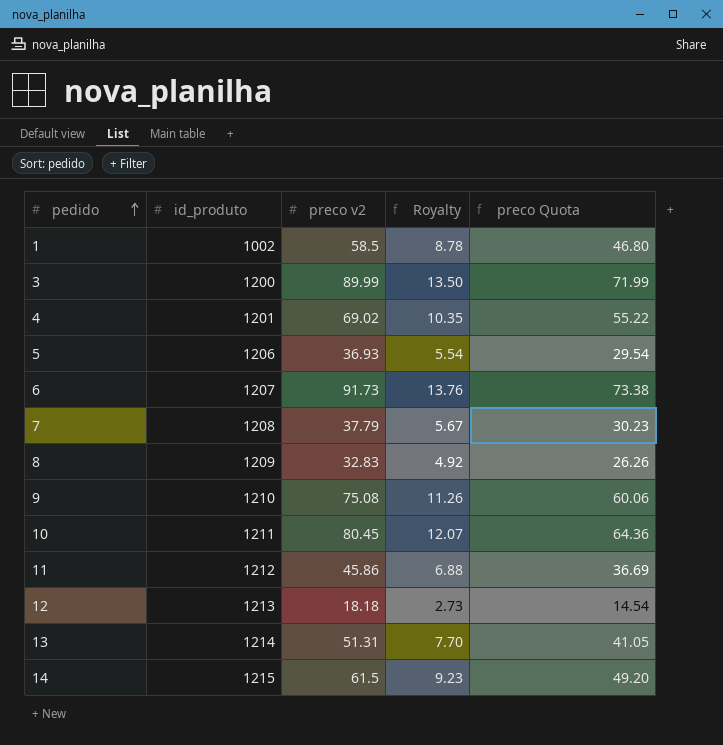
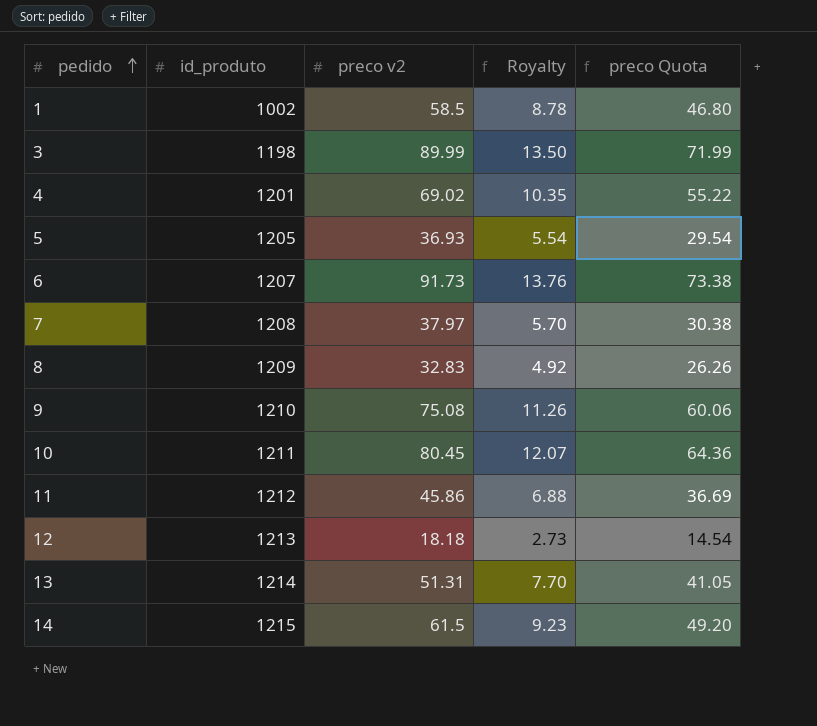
3 | id_produto: 1200 -> 1198
5 | id_produto: 1206 -> 1205
7 | preco v2: 37.79 -> 37.97
7 | Royalty: 5.67 -> 5.70
7 | preco Quota: 30.23 -> 30.38

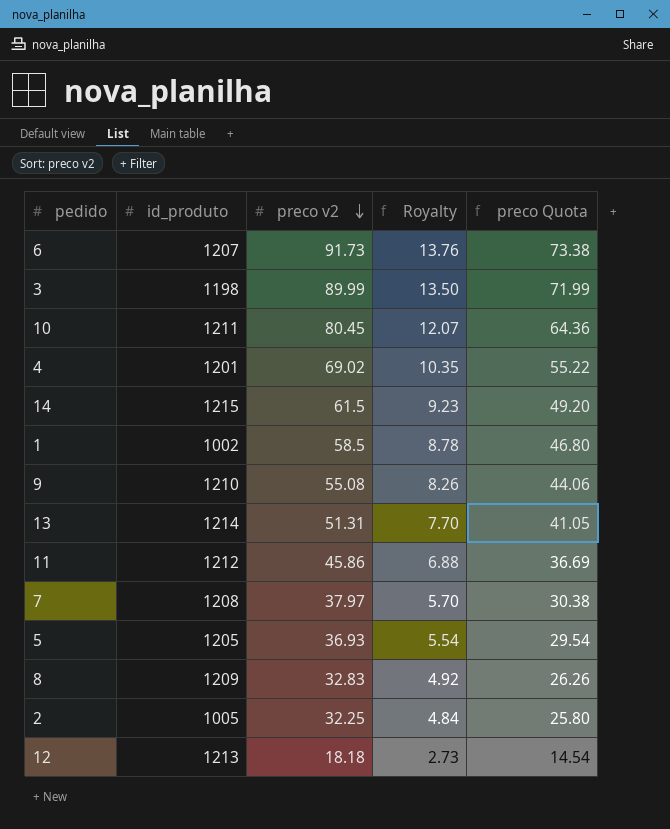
row order: pedido ascending -> preco v2 descending
9 | preco v2: 75.08 -> 55.08
9 | Royalty: 11.26 -> 8.26
9 | preco Quota: 60.06 -> 44.06
row 2: none -> 1005 | 32.25 | 4.84 | 25.80

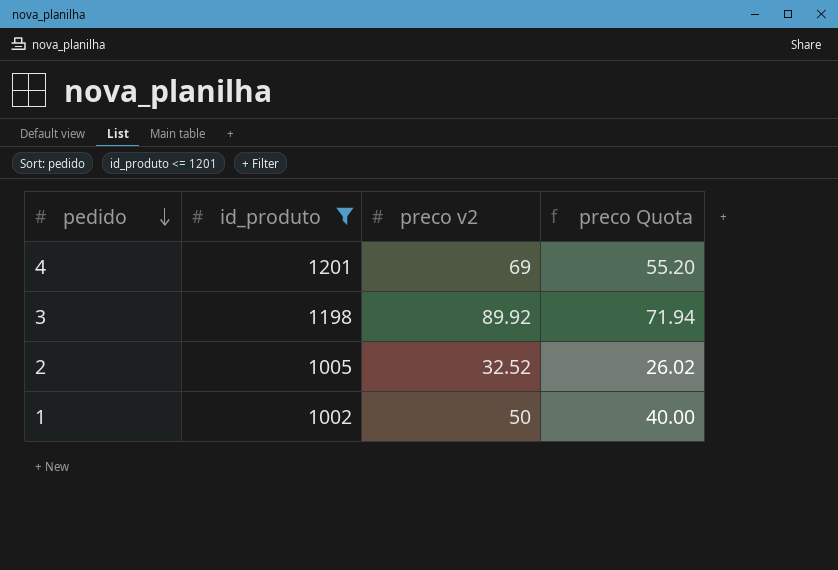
filter: none -> id_produto <= 1201
row order: preco v2 descending -> pedido descending
column Royalty | formula: [preco v2] * 0.15 -> none
4 | preco v2: 69.02 -> 69
4 | preco Quota: 55.22 -> 55.20
3 | preco v2: 89.99 -> 89.92
3 | preco Quota: 71.99 -> 71.94
2 | preco v2: 32.25 -> 32.52
2 | preco Quota: 25.80 -> 26.02
1 | preco v2: 58.5 -> 50
1 | preco Quota: 46.80 -> 40.00

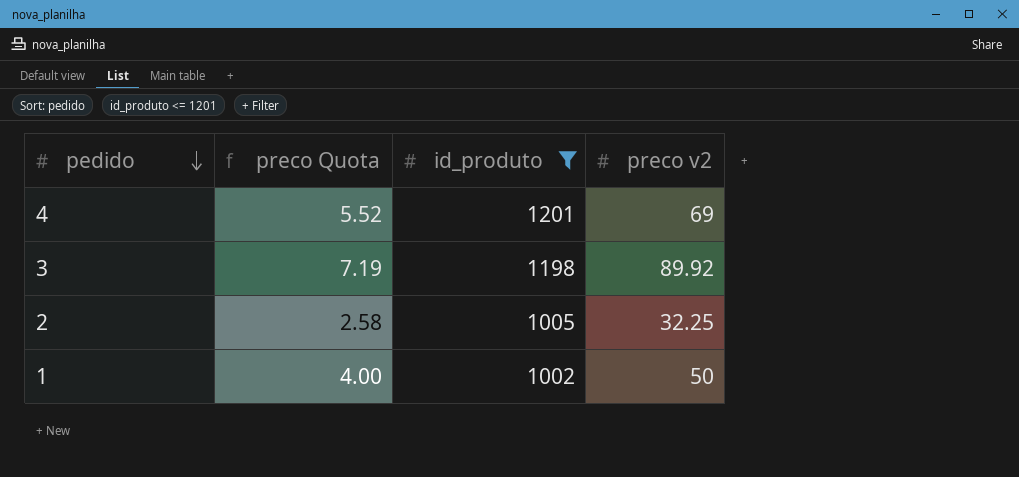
column preco Quota | formula: [preco v2] * 0.8 -> [preco v2] * 0.08
column preco Quota | position: 4 -> 2
2 | preco v2: 32.52 -> 32.25

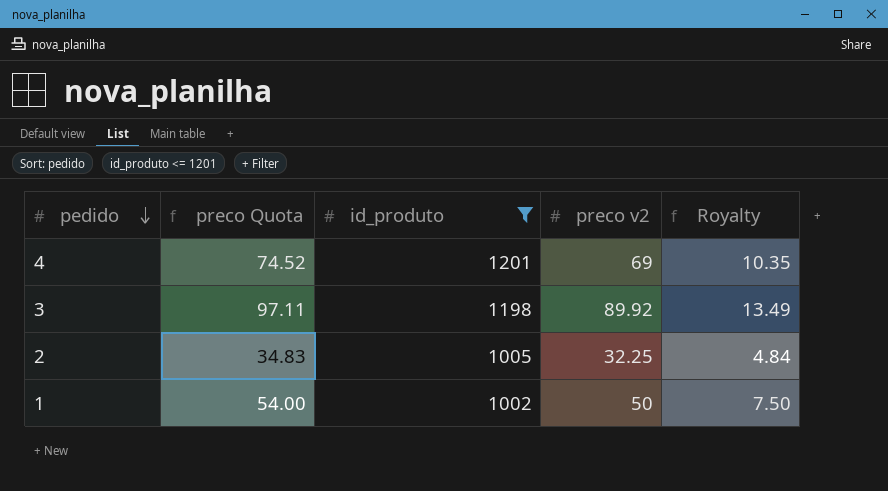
column preco Quota | formula: [preco v2] * 0.08 -> [preco v2] * 1.08
column Royalty | formula: none -> [preco v2] * 0.15

